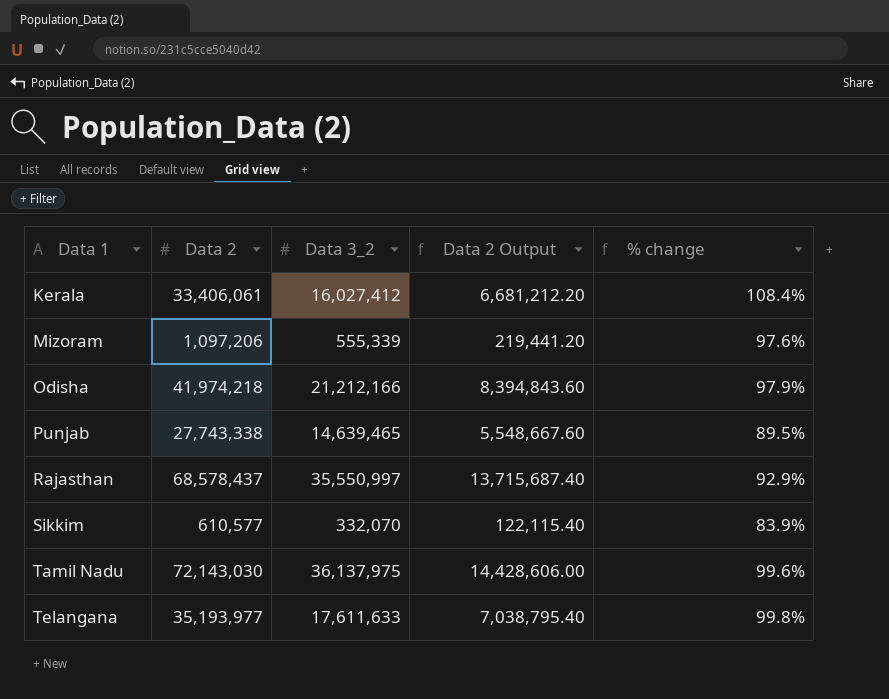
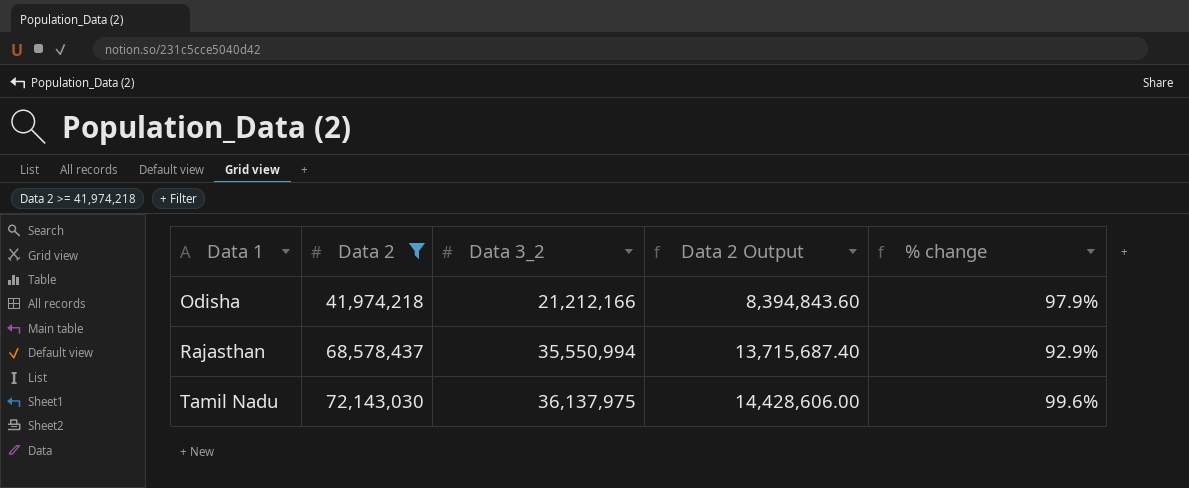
filter: none -> Data 2 >= 41,974,218
Rajasthan | Data 3_2: 35,550,997 -> 35,550,994

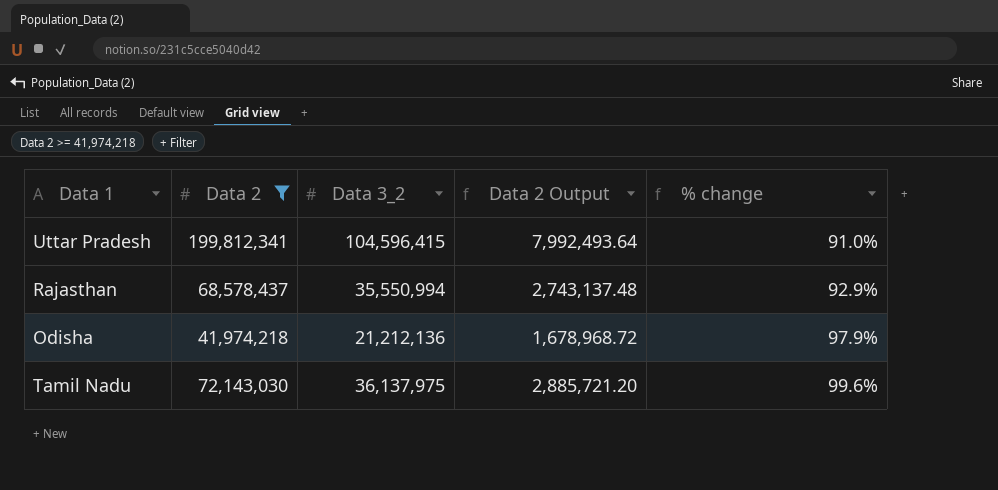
row order: Data 1 ascending -> % change ascending
column Data 2 Output | formula: [Data 2] * 0.2 -> [Data 2] * 0.04
row Uttar Pradesh: none -> 199,812,341 | 104,596,415 | 7,992,493.64 | 91.0%
Odisha | Data 3_2: 21,212,166 -> 21,212,136

